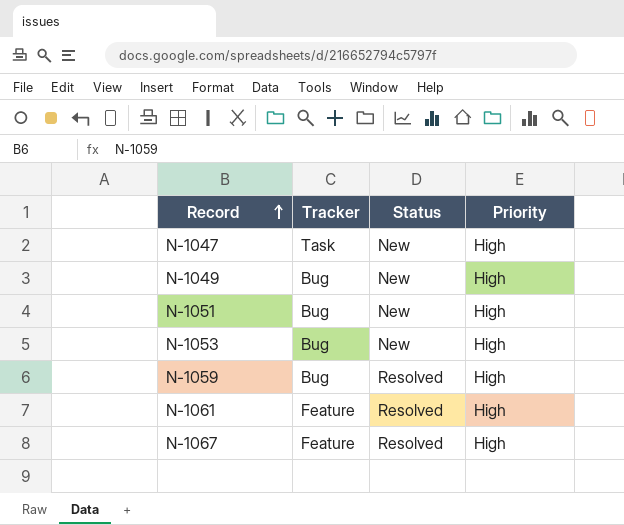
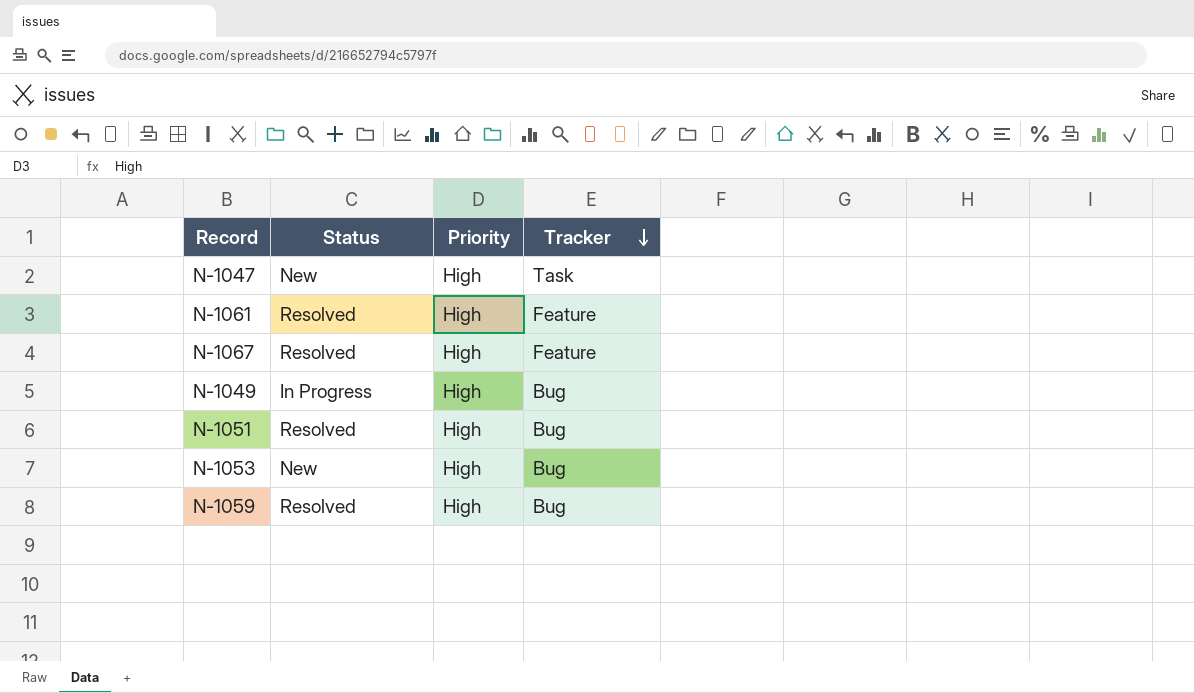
row order: Record ascending -> Tracker descending
column Tracker | position: 2 -> 4
N-1049 | Status: New -> In Progress
N-1051 | Status: New -> Resolved

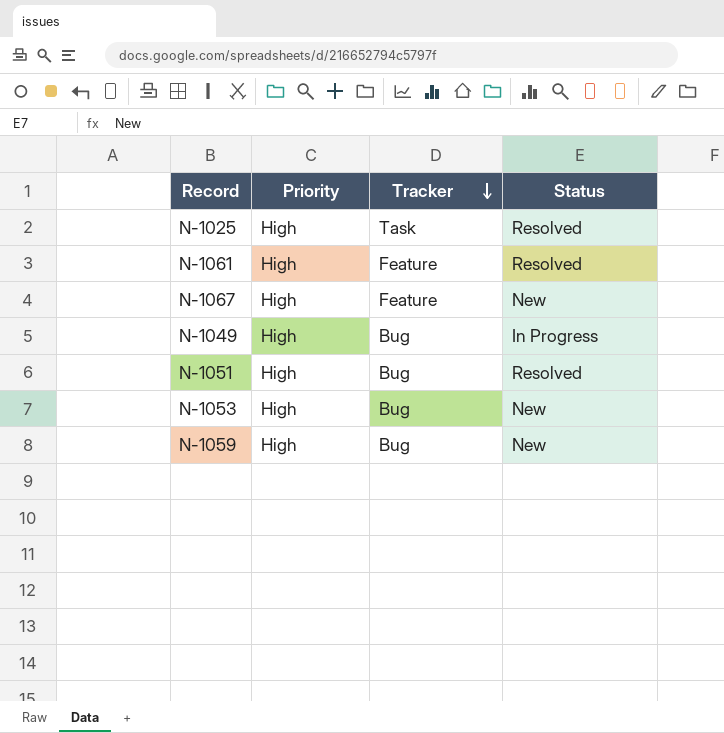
column Status | position: 2 -> 4
row N-1047: New | High | Task -> none
row N-1025: none -> High | Task | Resolved
N-1067 | Status: Resolved -> New
N-1059 | Status: Resolved -> New

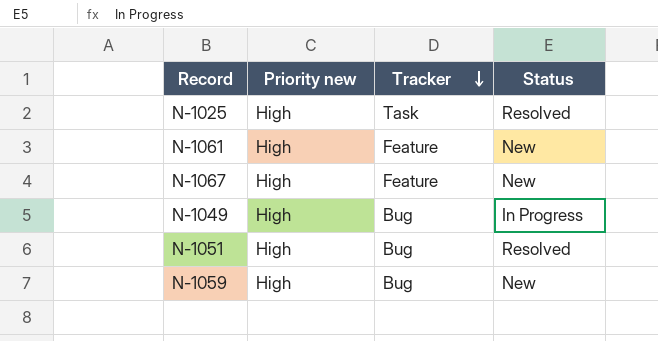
column name: Priority -> Priority new
row N-1053: High | Bug | New -> none
N-1061 | Status: Resolved -> New

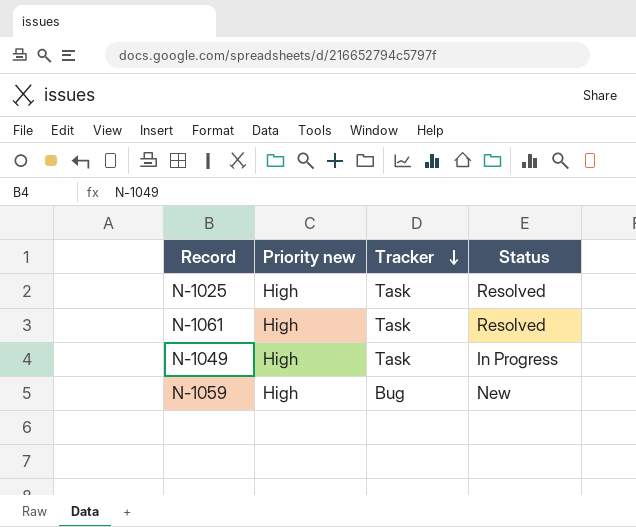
row N-1067: High | Feature | New -> none
row N-1051: High | Bug | Resolved -> none
N-1061 | Tracker: Feature -> Task
N-1061 | Status: New -> Resolved
N-1049 | Tracker: Bug -> Task

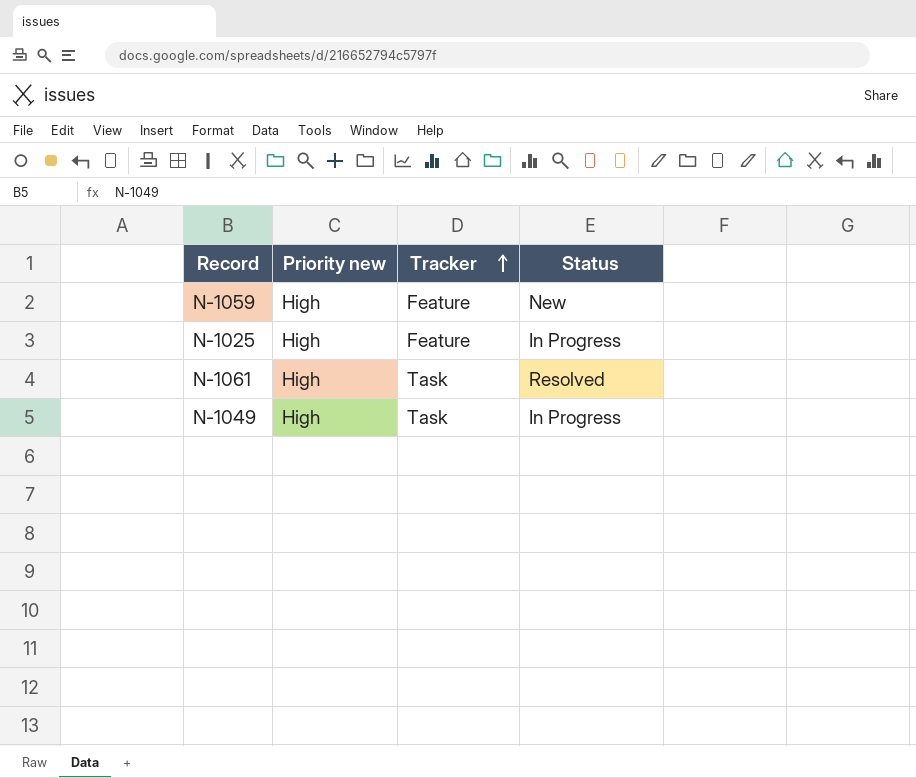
row order: Tracker descending -> Tracker ascending
N-1059 | Tracker: Bug -> Feature
N-1025 | Tracker: Task -> Feature
N-1025 | Status: Resolved -> In Progress

